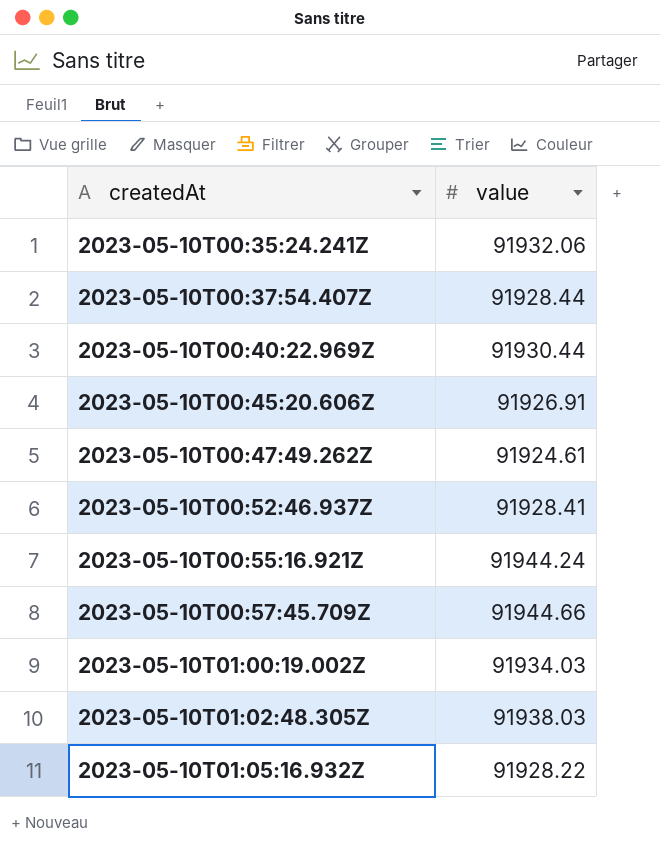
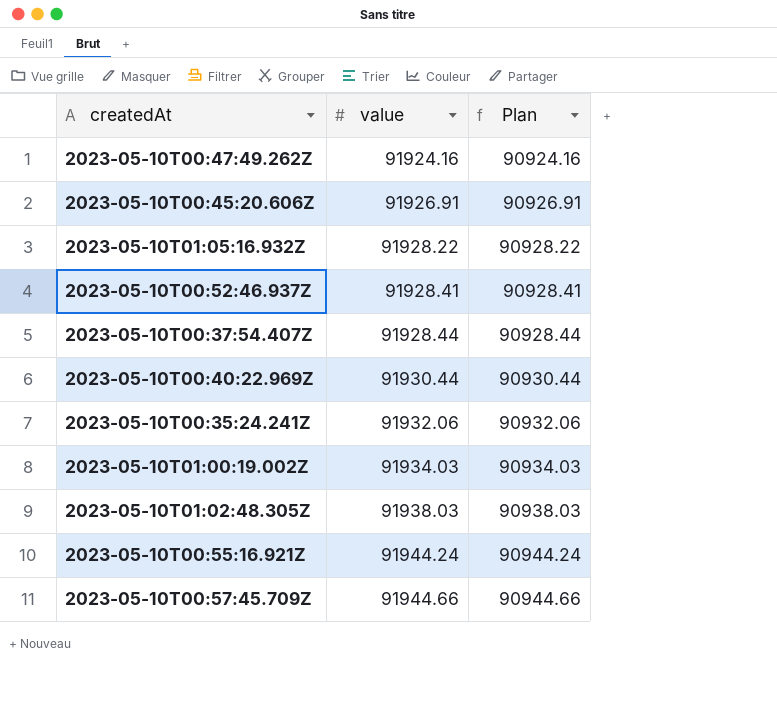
row order: createdAt ascending -> value ascending
column Plan | formula: none -> [value] - 1000
2023-05-10T00:47:49.262Z | value: 91924.61 -> 91924.16

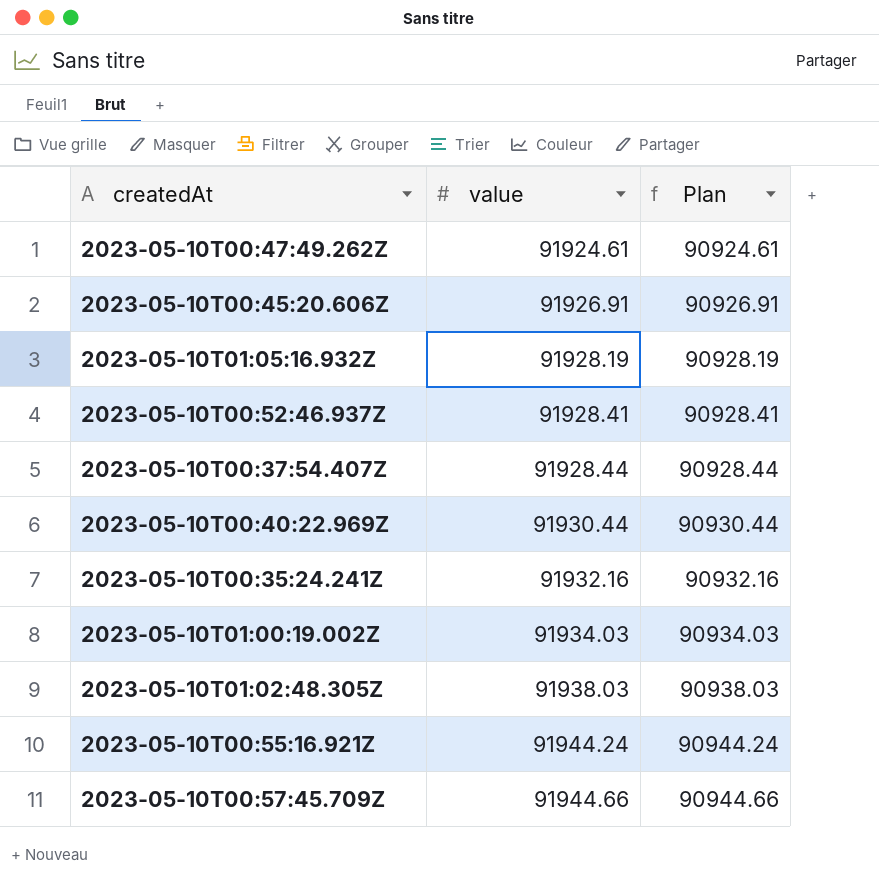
2023-05-10T00:47:49.262Z | value: 91924.16 -> 91924.61
2023-05-10T00:47:49.262Z | Plan: 90924.16 -> 90924.61
2023-05-10T01:05:16.932Z | value: 91928.22 -> 91928.19
2023-05-10T01:05:16.932Z | Plan: 90928.22 -> 90928.19
2023-05-10T00:35:24.241Z | value: 91932.06 -> 91932.16
2023-05-10T00:35:24.241Z | Plan: 90932.06 -> 90932.16

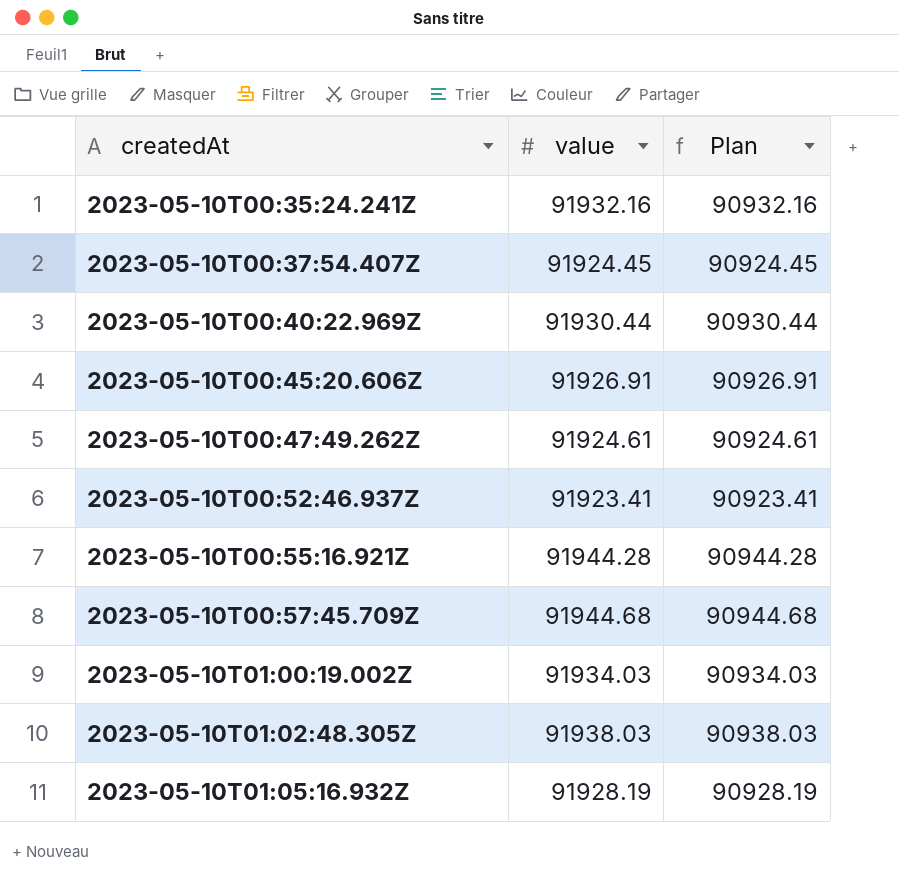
row order: value ascending -> createdAt ascending
2023-05-10T00:37:54.407Z | value: 91928.44 -> 91924.45
2023-05-10T00:37:54.407Z | Plan: 90928.44 -> 90924.45
2023-05-10T00:52:46.937Z | value: 91928.41 -> 91923.41
2023-05-10T00:52:46.937Z | Plan: 90928.41 -> 90923.41
2023-05-10T00:55:16.921Z | value: 91944.24 -> 91944.28
2023-05-10T00:55:16.921Z | Plan: 90944.24 -> 90944.28
2023-05-10T00:57:45.709Z | value: 91944.66 -> 91944.68
2023-05-10T00:57:45.709Z | Plan: 90944.66 -> 90944.68

